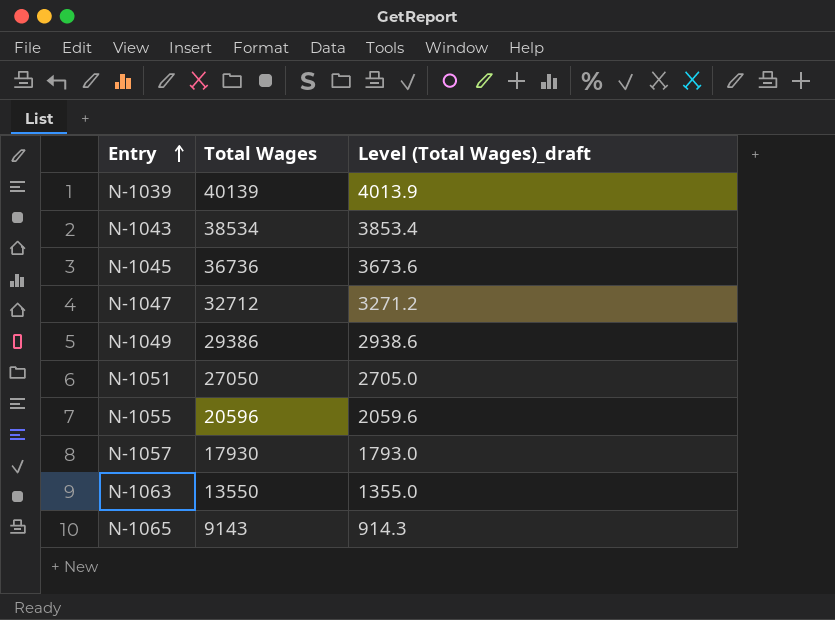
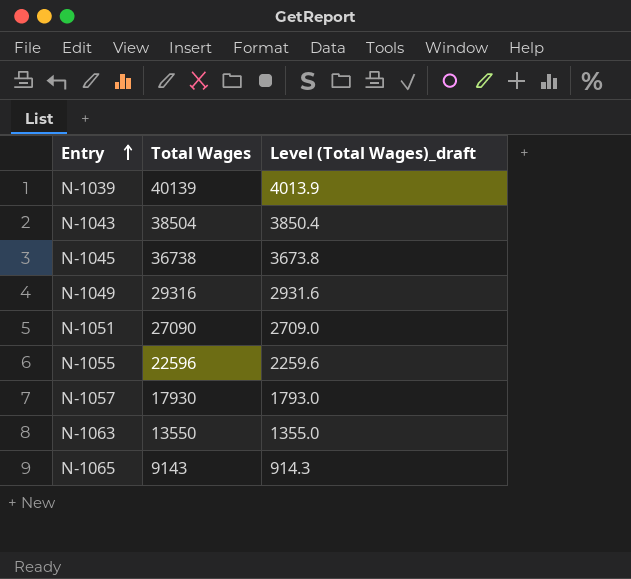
row N-1047: 32712 | 3271.2 -> none
N-1043 | Total Wages: 38534 -> 38504
N-1043 | Level (Total Wages)_draft: 3853.4 -> 3850.4
N-1045 | Total Wages: 36736 -> 36738
N-1045 | Level (Total Wages)_draft: 3673.6 -> 3673.8
N-1049 | Total Wages: 29386 -> 29316
N-1049 | Level (Total Wages)_draft: 2938.6 -> 2931.6
N-1051 | Total Wages: 27050 -> 27090
N-1051 | Level (Total Wages)_draft: 2705.0 -> 2709.0
N-1055 | Total Wages: 20596 -> 22596
N-1055 | Level (Total Wages)_draft: 2059.6 -> 2259.6

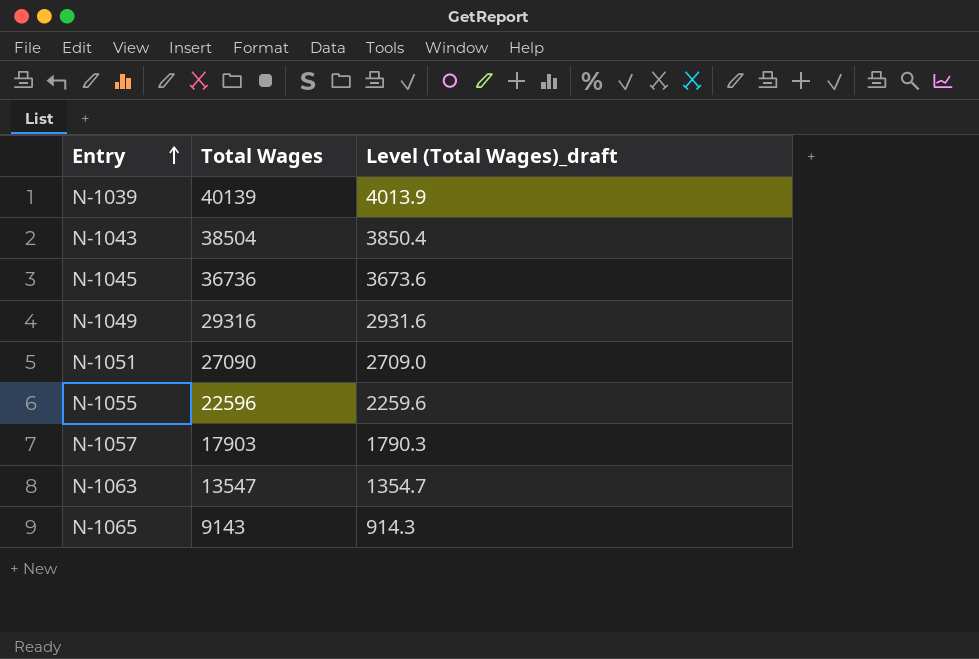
N-1045 | Total Wages: 36738 -> 36736
N-1045 | Level (Total Wages)_draft: 3673.8 -> 3673.6
N-1057 | Total Wages: 17930 -> 17903
N-1057 | Level (Total Wages)_draft: 1793.0 -> 1790.3
N-1063 | Total Wages: 13550 -> 13547
N-1063 | Level (Total Wages)_draft: 1355.0 -> 1354.7

